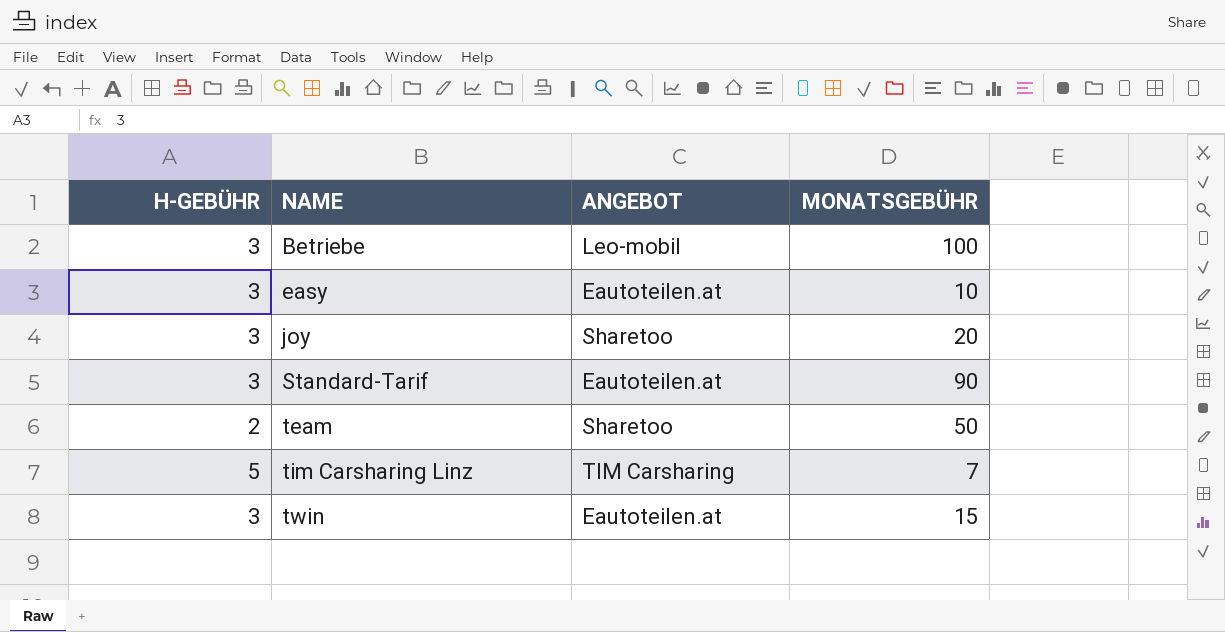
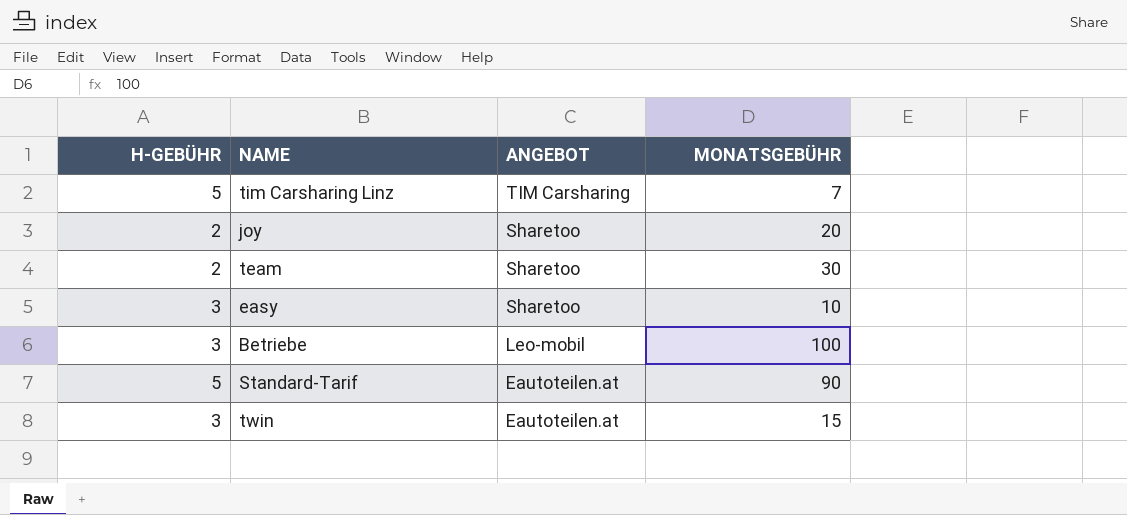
row order: NAME ascending -> ANGEBOT descending
joy | H-GEBÜHR: 3 -> 2
team | MONATSGEBÜHR: 50 -> 30
easy | ANGEBOT: Eautoteilen.at -> Sharetoo
Standard-Tarif | H-GEBÜHR: 3 -> 5

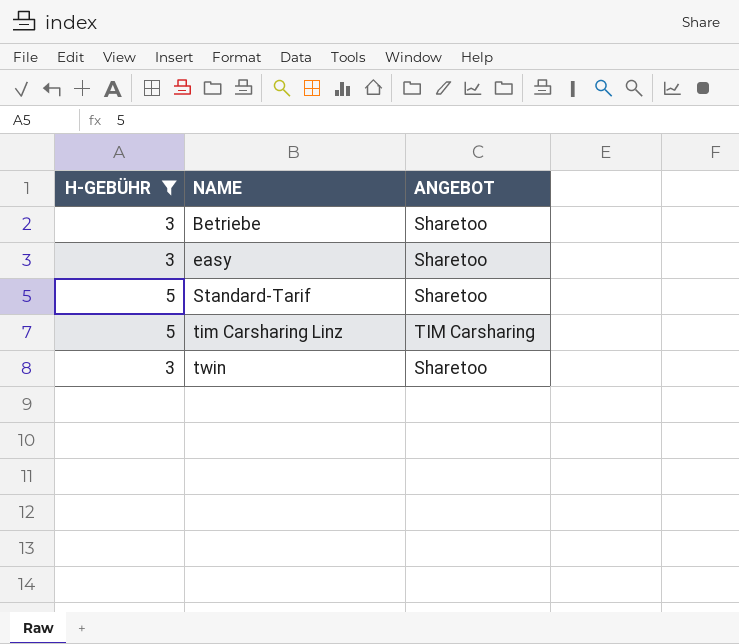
filter: none -> H-GEBÜHR != 2
row order: ANGEBOT descending -> NAME ascending
column MONATSGEBÜHR | position: 4 -> none
Betriebe | ANGEBOT: Leo-mobil -> Sharetoo
Standard-Tarif | ANGEBOT: Eautoteilen.at -> Sharetoo
twin | ANGEBOT: Eautoteilen.at -> Sharetoo

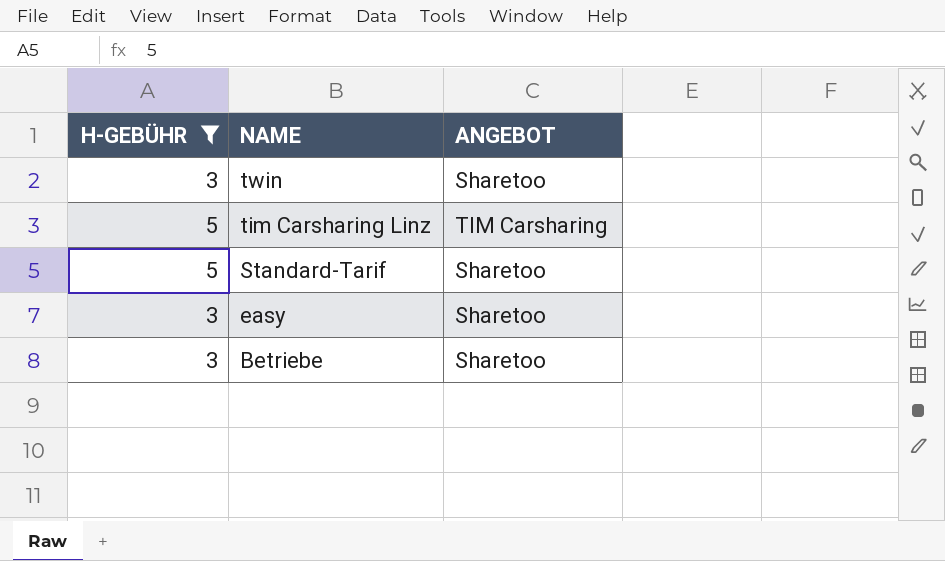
row order: NAME ascending -> NAME descending

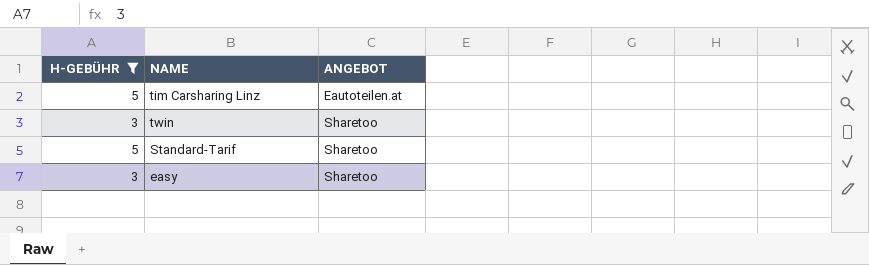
row order: NAME descending -> ANGEBOT ascending
row Betriebe: 3 | Sharetoo -> none
tim Carsharing Linz | ANGEBOT: TIM Carsharing -> Eautoteilen.at

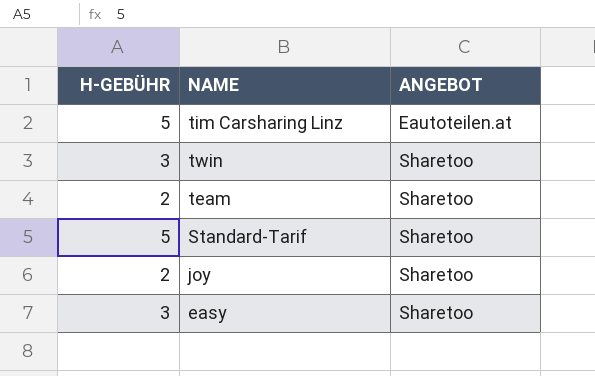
filter: H-GEBÜHR != 2 -> none

